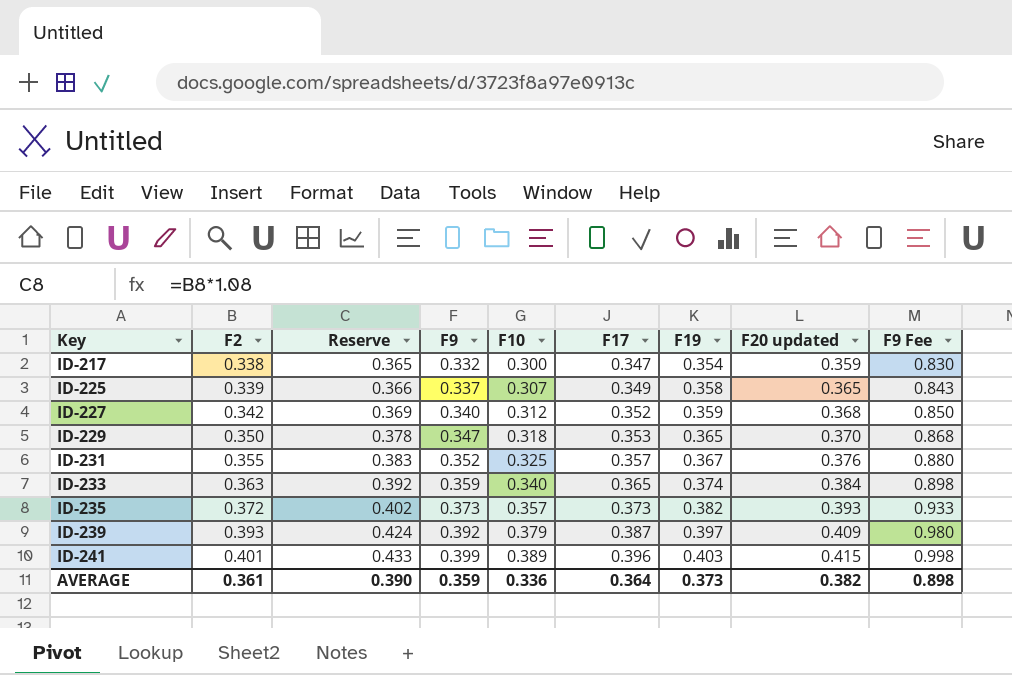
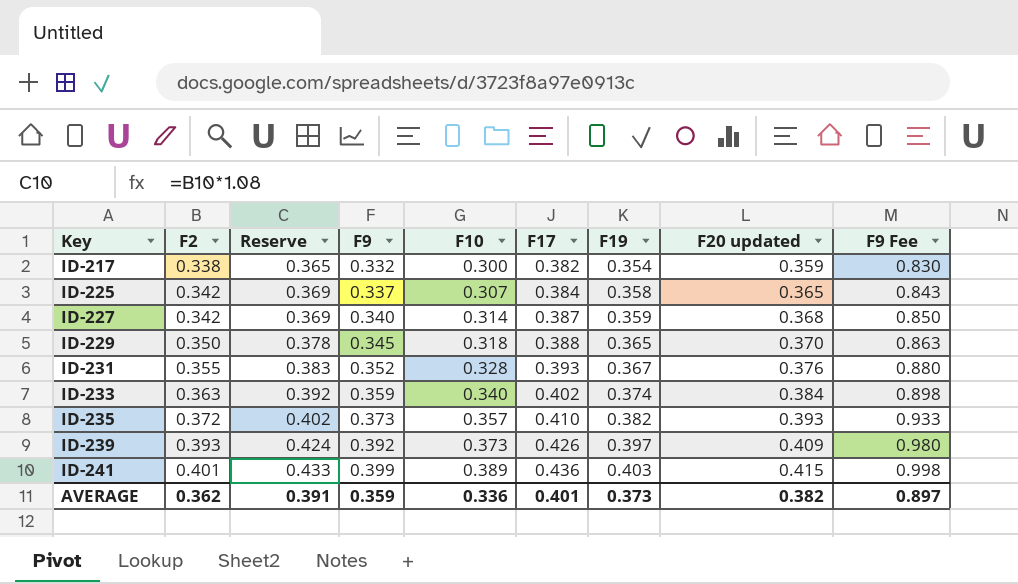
ID-217 | F17: 0.347 -> 0.382
ID-225 | F2: 0.339 -> 0.342
ID-225 | Reserve: 0.366 -> 0.369
ID-225 | F17: 0.349 -> 0.384
ID-227 | F10: 0.312 -> 0.314
ID-227 | F17: 0.352 -> 0.387
ID-229 | F9: 0.347 -> 0.345
ID-229 | F17: 0.353 -> 0.388
ID-229 | F9 Fee: 0.868 -> 0.863
ID-231 | F10: 0.325 -> 0.328
ID-231 | F17: 0.357 -> 0.393
ID-233 | F17: 0.365 -> 0.402
ID-235 | F17: 0.373 -> 0.410
ID-239 | F10: 0.379 -> 0.373
ID-239 | F17: 0.387 -> 0.426
ID-241 | F17: 0.396 -> 0.436
AVERAGE | F2: 0.361 -> 0.362
AVERAGE | Reserve: 0.390 -> 0.391
AVERAGE | F17: 0.364 -> 0.401
AVERAGE | F9 Fee: 0.898 -> 0.897

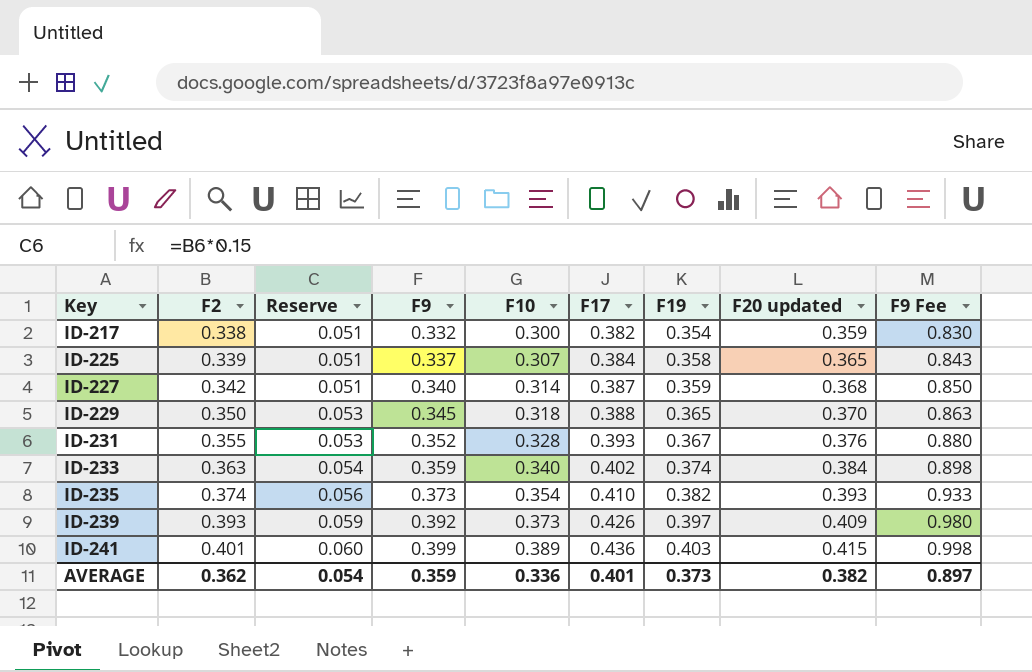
column Reserve | formula: [F2] * 1.08 -> [F2] * 0.15
ID-225 | F2: 0.342 -> 0.339
ID-235 | F2: 0.372 -> 0.374
ID-235 | F10: 0.357 -> 0.354
AVERAGE | Reserve: 0.391 -> 0.054

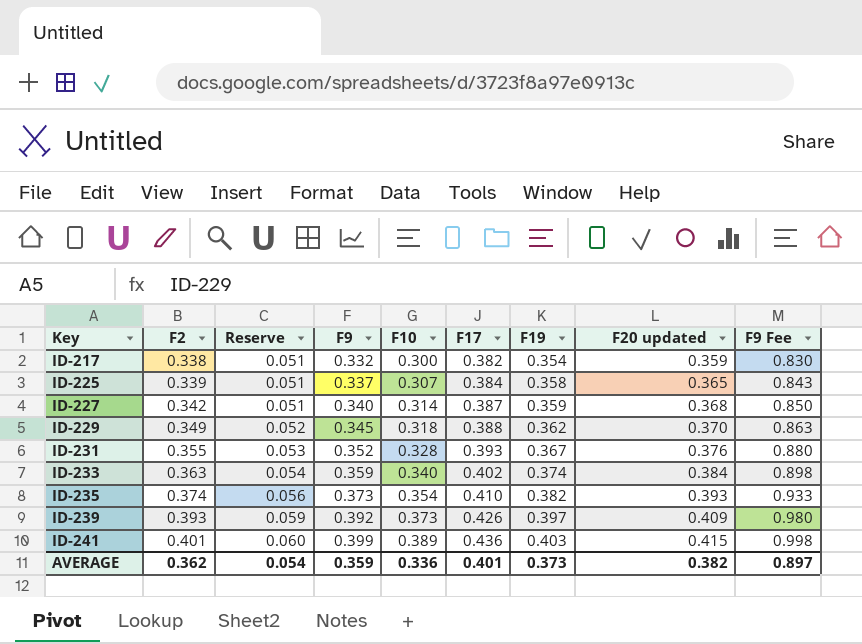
ID-229 | F2: 0.350 -> 0.349
ID-229 | Reserve: 0.053 -> 0.052
ID-229 | F19: 0.365 -> 0.362

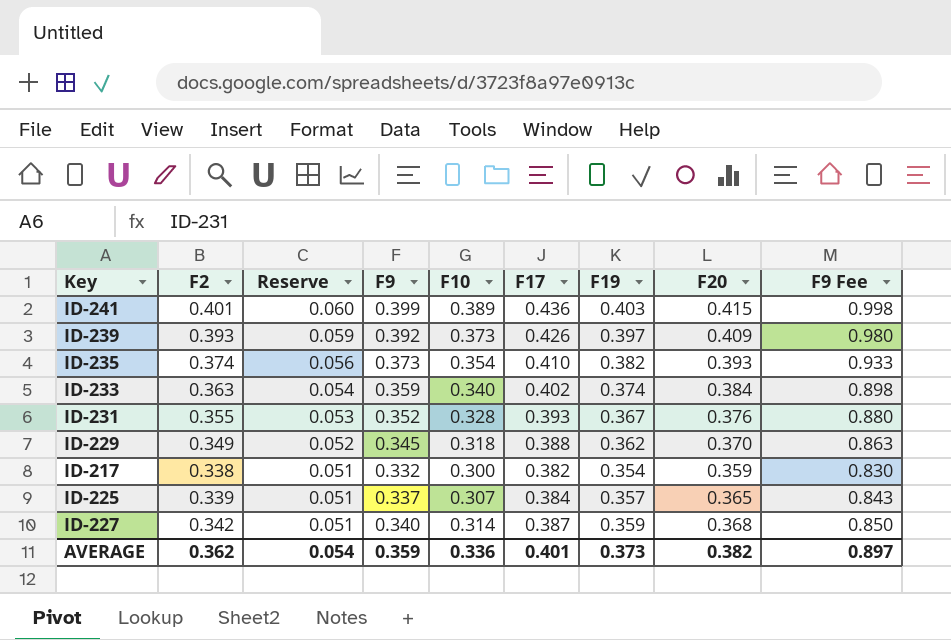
row order: Key ascending -> Reserve descending
column name: F20 updated -> F20
ID-225 | F19: 0.358 -> 0.357

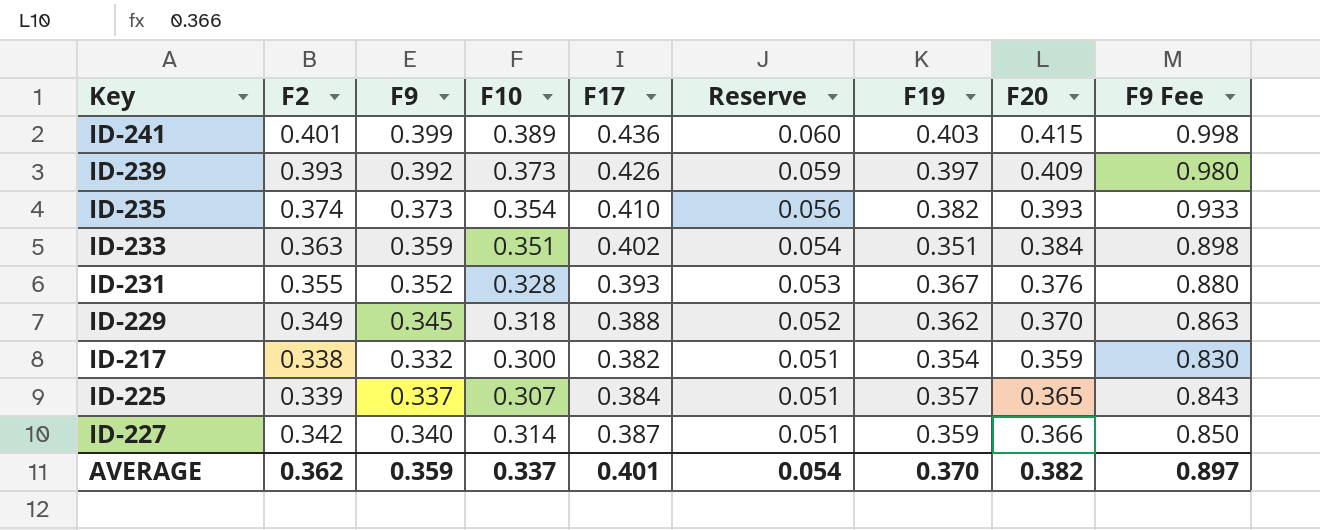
column Reserve | position: 3 -> 6
ID-233 | F10: 0.340 -> 0.351
ID-233 | F19: 0.374 -> 0.351
ID-227 | F20: 0.368 -> 0.366
AVERAGE | F10: 0.336 -> 0.337
AVERAGE | F19: 0.373 -> 0.370

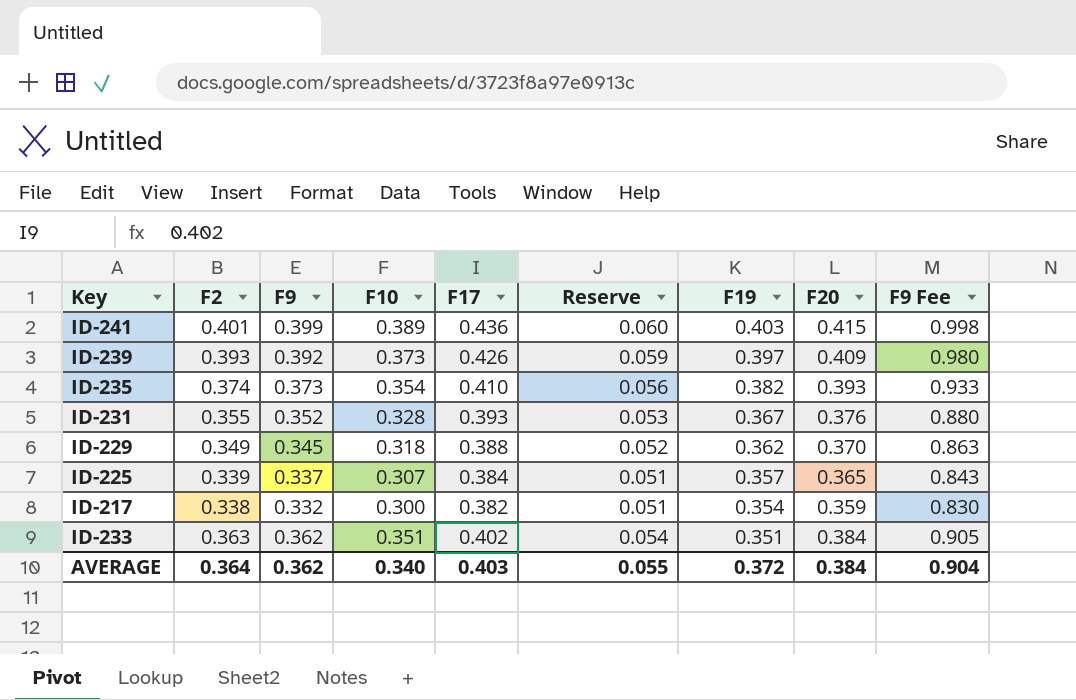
row order: Reserve descending -> F19 descending
row ID-227: 0.342 | 0.340 | 0.314 | 0.387 | 0.051 | 0.359 | 0.366 | 0.850 -> none
ID-233 | F9: 0.359 -> 0.362
ID-233 | F9 Fee: 0.898 -> 0.905
AVERAGE | F2: 0.362 -> 0.364
AVERAGE | F9: 0.359 -> 0.362
AVERAGE | F10: 0.337 -> 0.340
AVERAGE | F17: 0.401 -> 0.403
AVERAGE | Reserve: 0.054 -> 0.055
AVERAGE | F19: 0.370 -> 0.372
AVERAGE | F20: 0.382 -> 0.384
AVERAGE | F9 Fee: 0.897 -> 0.904

